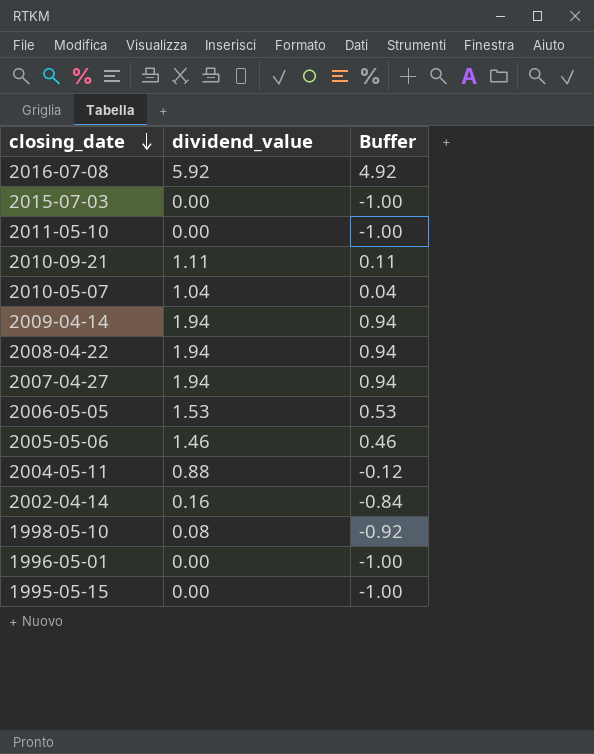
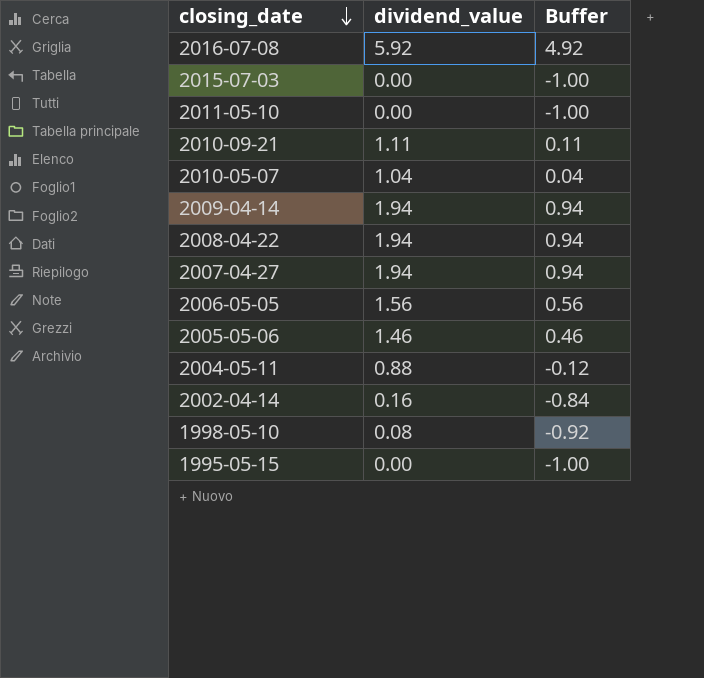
row 1996-05-01: 0.00 | -1.00 -> none
2006-05-05 | dividend_value: 1.53 -> 1.56
2006-05-05 | Buffer: 0.53 -> 0.56

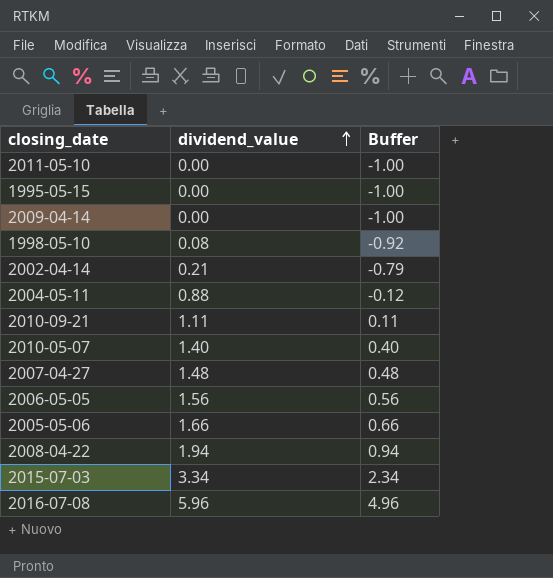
row order: closing_date descending -> dividend_value ascending
2009-04-14 | dividend_value: 1.94 -> 0.00
2009-04-14 | Buffer: 0.94 -> -1.00
2002-04-14 | dividend_value: 0.16 -> 0.21
2002-04-14 | Buffer: -0.84 -> -0.79
2010-05-07 | dividend_value: 1.04 -> 1.40
2010-05-07 | Buffer: 0.04 -> 0.40
2007-04-27 | dividend_value: 1.94 -> 1.48
2007-04-27 | Buffer: 0.94 -> 0.48
2005-05-06 | dividend_value: 1.46 -> 1.66
2005-05-06 | Buffer: 0.46 -> 0.66
2015-07-03 | dividend_value: 0.00 -> 3.34
2015-07-03 | Buffer: -1.00 -> 2.34
2016-07-08 | dividend_value: 5.92 -> 5.96
2016-07-08 | Buffer: 4.92 -> 4.96

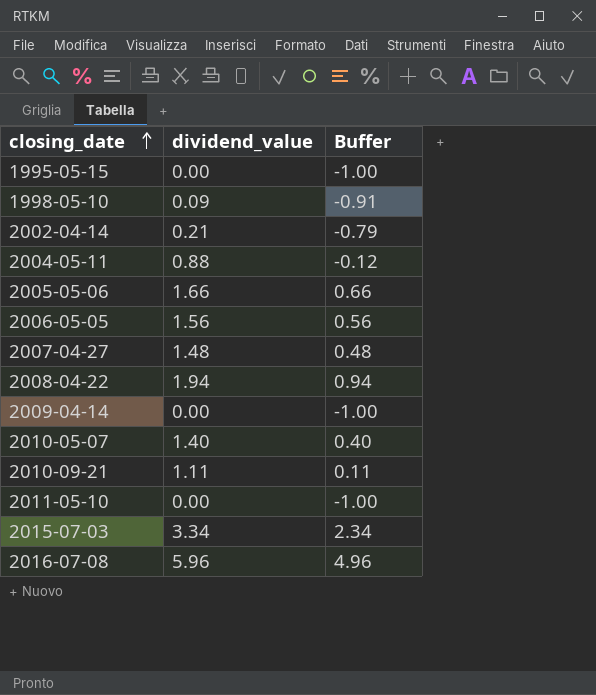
row order: dividend_value ascending -> closing_date ascending
1998-05-10 | dividend_value: 0.08 -> 0.09
1998-05-10 | Buffer: -0.92 -> -0.91

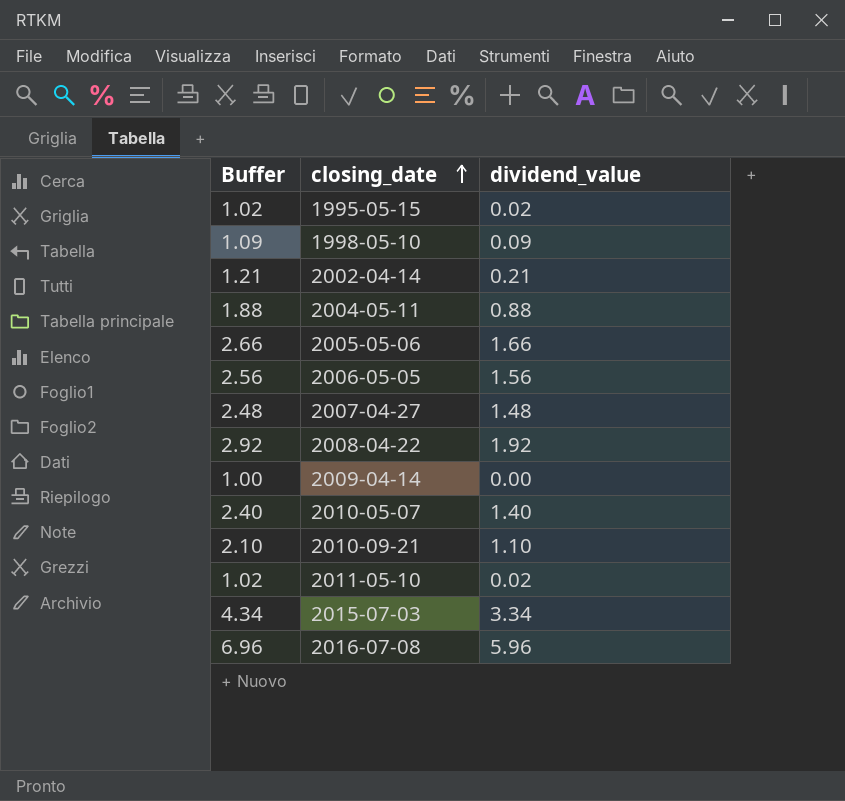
column Buffer | formula: [dividend_value] - 1 -> [dividend_value] + 1
column Buffer | position: 3 -> 1
1995-05-15 | dividend_value: 0.00 -> 0.02
2008-04-22 | dividend_value: 1.94 -> 1.92
2010-09-21 | dividend_value: 1.11 -> 1.10
2011-05-10 | dividend_value: 0.00 -> 0.02

